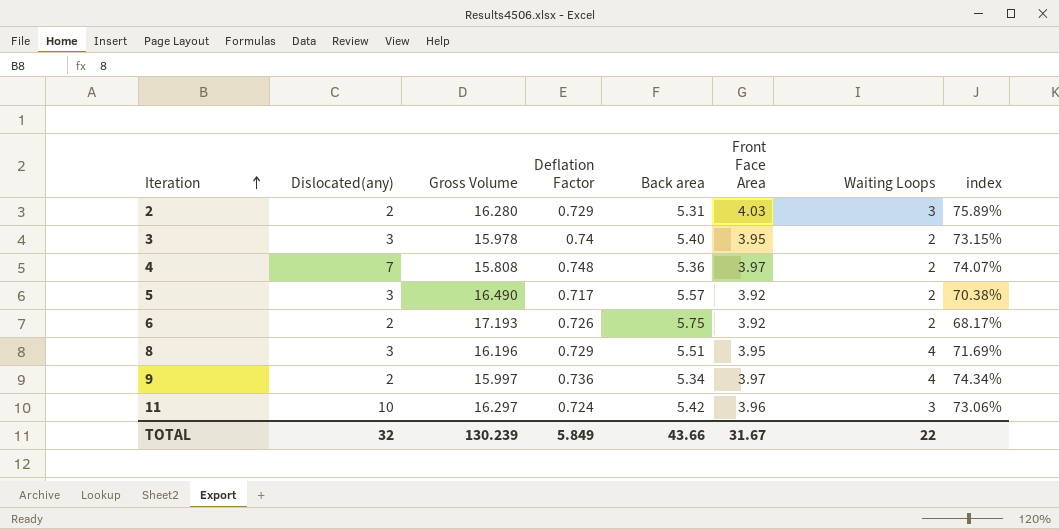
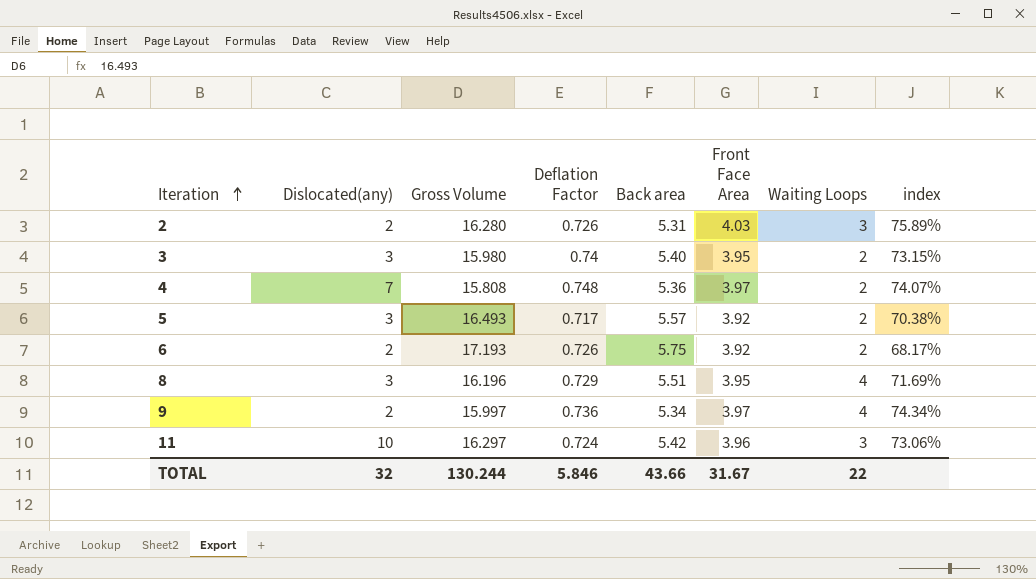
2 | Deflation Factor: 0.729 -> 0.726
3 | Gross Volume: 15.978 -> 15.980
5 | Gross Volume: 16.490 -> 16.493
TOTAL | Gross Volume: 130.239 -> 130.244
TOTAL | Deflation Factor: 5.849 -> 5.846

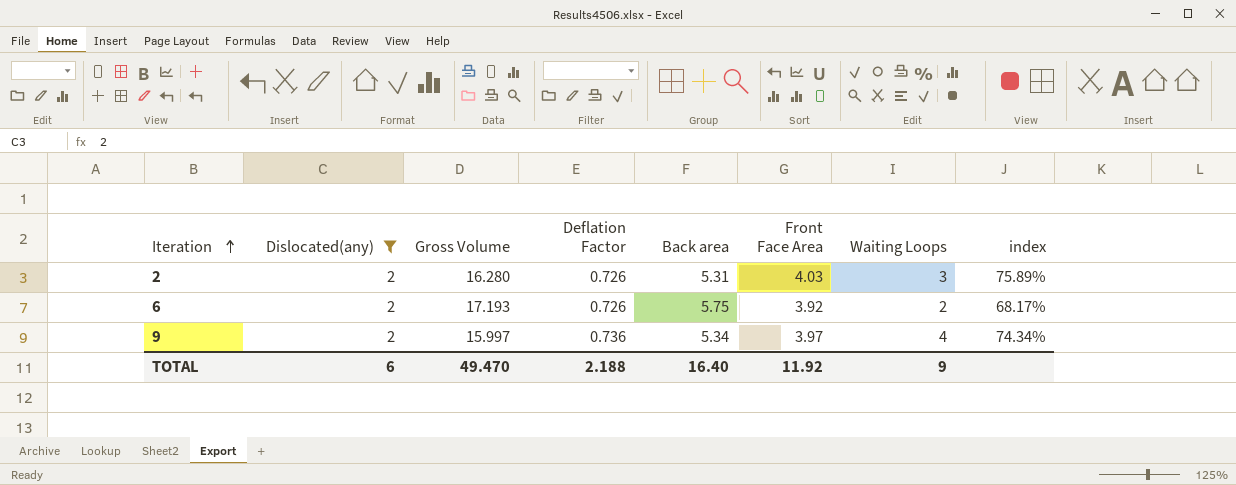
filter: none -> Dislocated(any) = 2
TOTAL | Dislocated(any): 32 -> 6
TOTAL | Gross Volume: 130.244 -> 49.470
TOTAL | Deflation Factor: 5.846 -> 2.188
TOTAL | Back area: 43.66 -> 16.40
TOTAL | Front Face Area: 31.67 -> 11.92
TOTAL | Waiting Loops: 22 -> 9

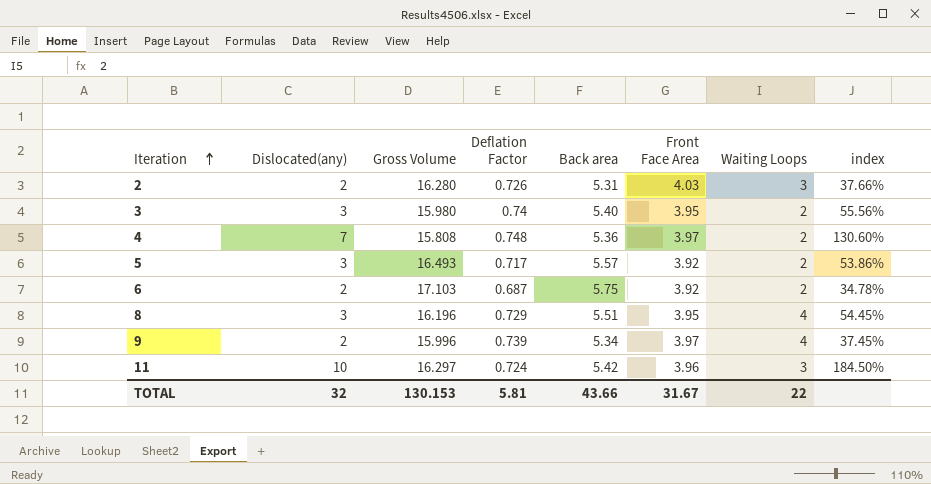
filter: Dislocated(any) = 2 -> none
column index | formula: [Front Face Area] / [Back area] -> [Dislocated(any)] / [Back area]
6 | Gross Volume: 17.193 -> 17.103
6 | Deflation Factor: 0.726 -> 0.687
9 | Gross Volume: 15.997 -> 15.996
9 | Deflation Factor: 0.736 -> 0.739
TOTAL | Dislocated(any): 6 -> 32
TOTAL | Gross Volume: 49.470 -> 130.153
TOTAL | Deflation Factor: 2.188 -> 5.81
TOTAL | Back area: 16.40 -> 43.66
TOTAL | Front Face Area: 11.92 -> 31.67
TOTAL | Waiting Loops: 9 -> 22

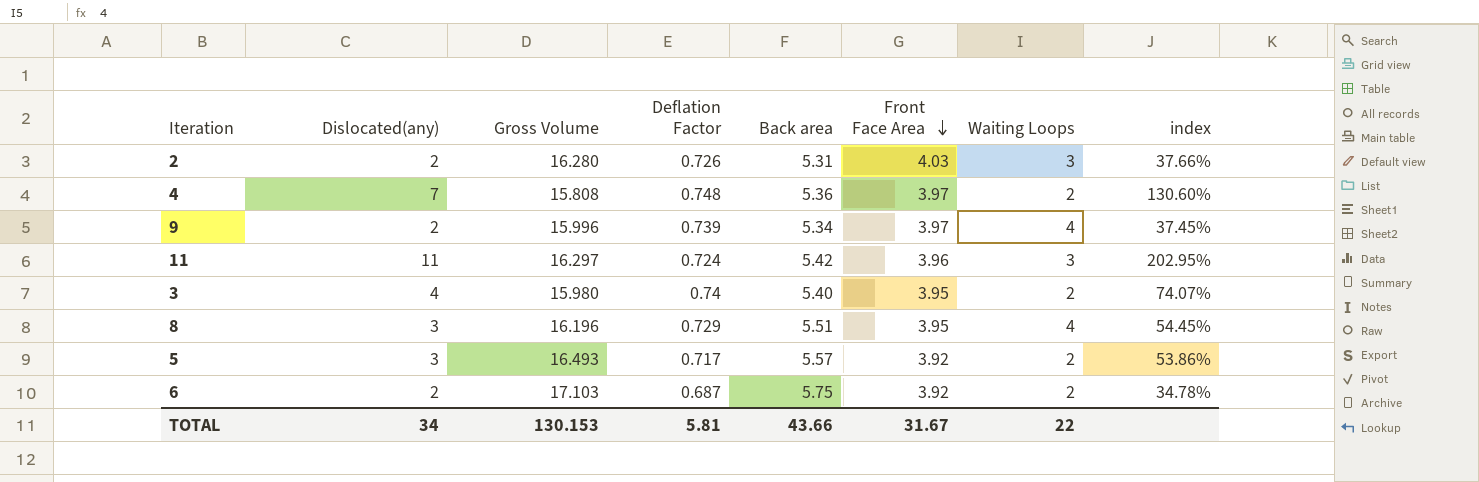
row order: Iteration ascending -> Front Face Area descending
11 | Dislocated(any): 10 -> 11
11 | index: 184.50% -> 202.95%
3 | Dislocated(any): 3 -> 4
3 | index: 55.56% -> 74.07%
TOTAL | Dislocated(any): 32 -> 34

